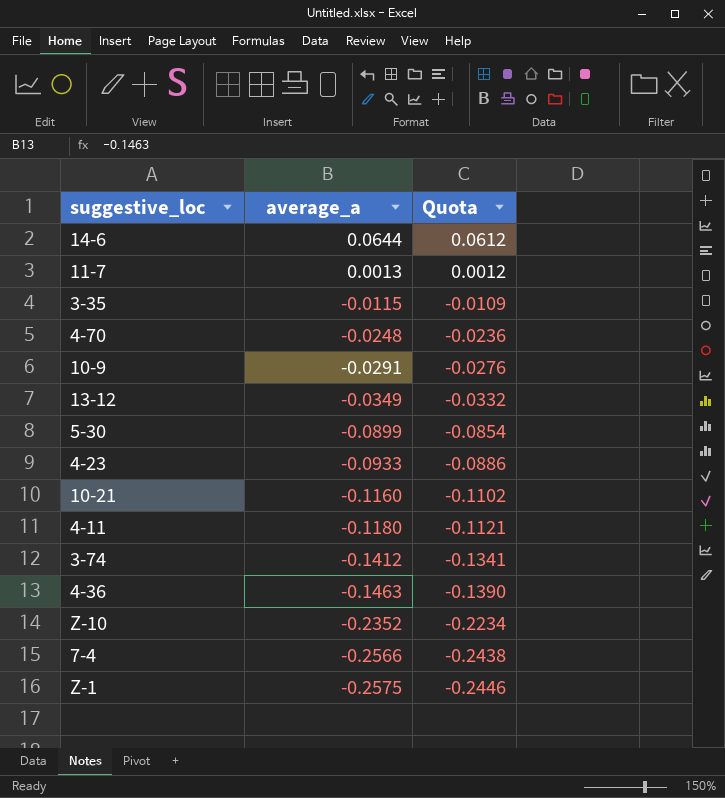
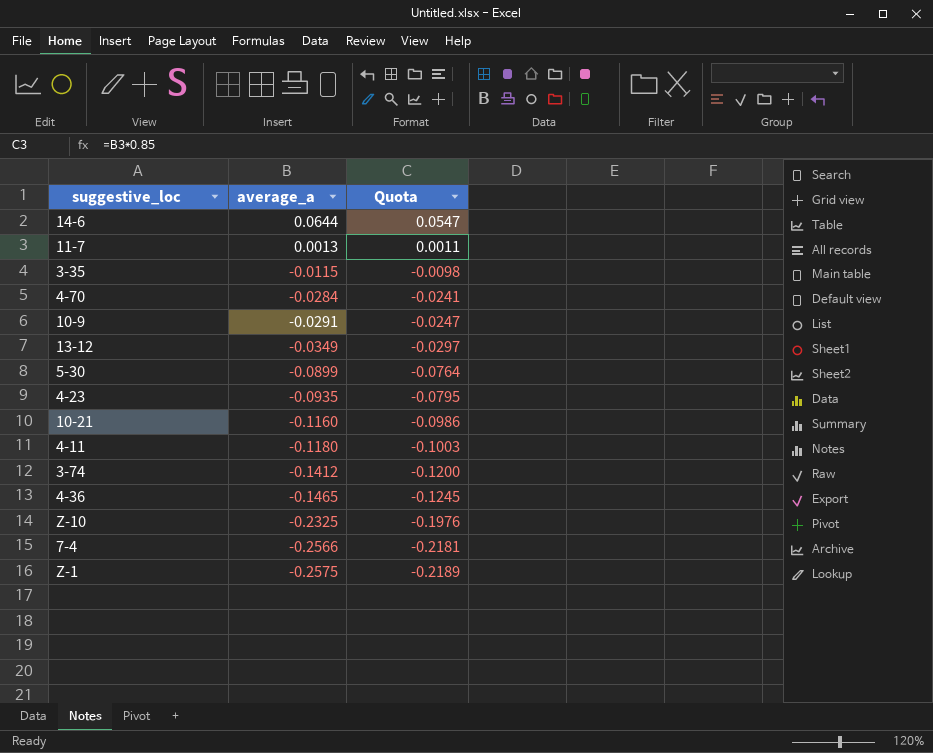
column Quota | formula: [average_a] * 0.95 -> [average_a] * 0.85
4-70 | average_a: -0.0248 -> -0.0284
4-23 | average_a: -0.0933 -> -0.0935
4-36 | average_a: -0.1463 -> -0.1465
Z-10 | average_a: -0.2352 -> -0.2325

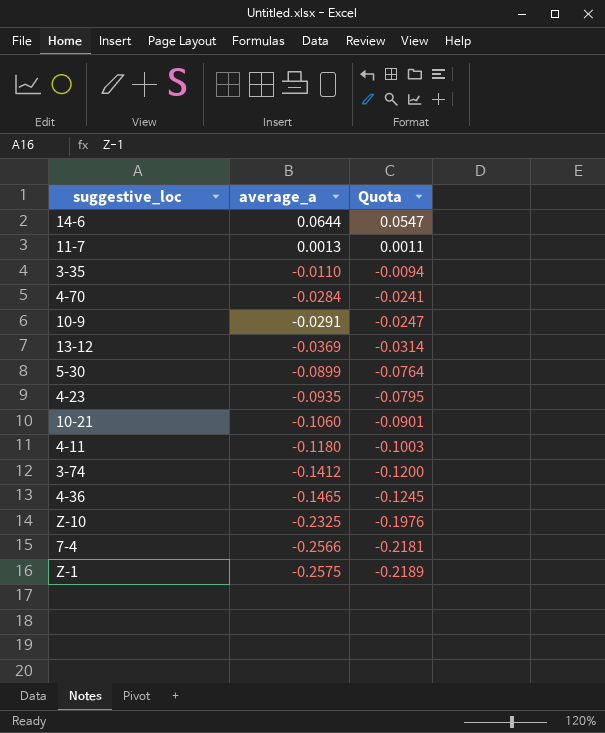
3-35 | average_a: -0.0115 -> -0.0110
3-35 | Quota: -0.0098 -> -0.0094
13-12 | average_a: -0.0349 -> -0.0369
13-12 | Quota: -0.0297 -> -0.0314
10-21 | average_a: -0.1160 -> -0.1060
10-21 | Quota: -0.0986 -> -0.0901

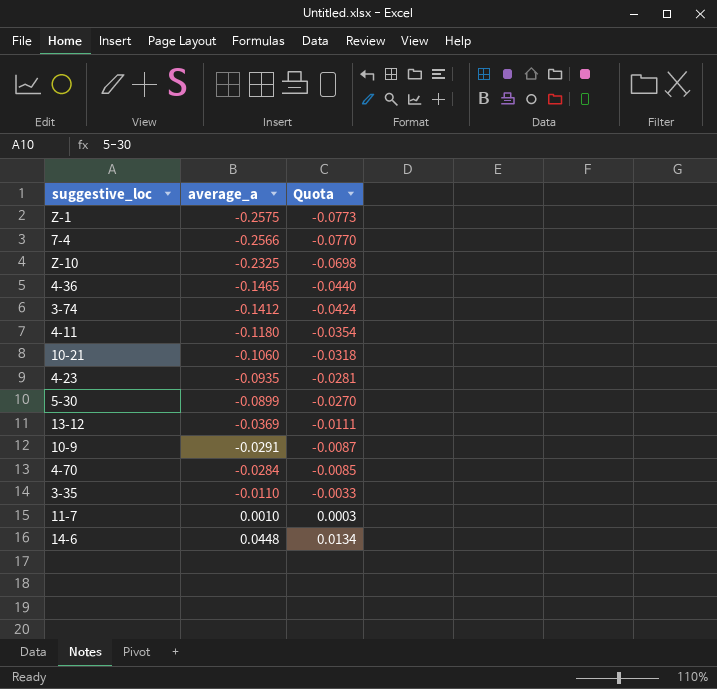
row order: average_a descending -> average_a ascending
column Quota | formula: [average_a] * 0.85 -> [average_a] * 0.3
11-7 | average_a: 0.0013 -> 0.0010
14-6 | average_a: 0.0644 -> 0.0448

